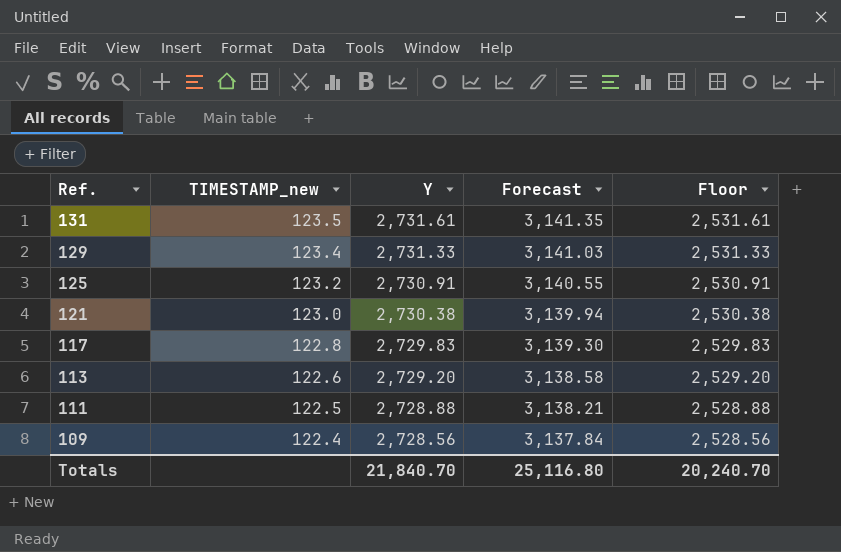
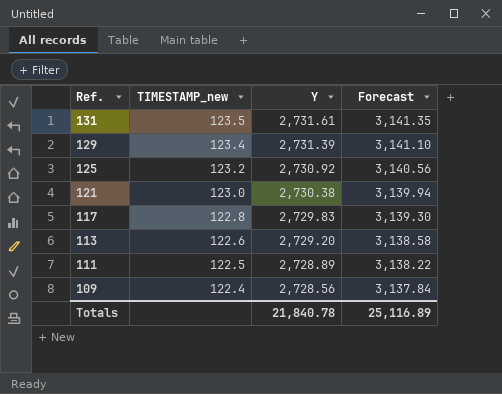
column Floor | formula: [Y] - 200 -> none
129 | Y: 2,731.33 -> 2,731.39
129 | Forecast: 3,141.03 -> 3,141.10
125 | Y: 2,730.91 -> 2,730.92
125 | Forecast: 3,140.55 -> 3,140.56
111 | Y: 2,728.88 -> 2,728.89
111 | Forecast: 3,138.21 -> 3,138.22
Totals | Y: 21,840.70 -> 21,840.78
Totals | Forecast: 25,116.80 -> 25,116.89

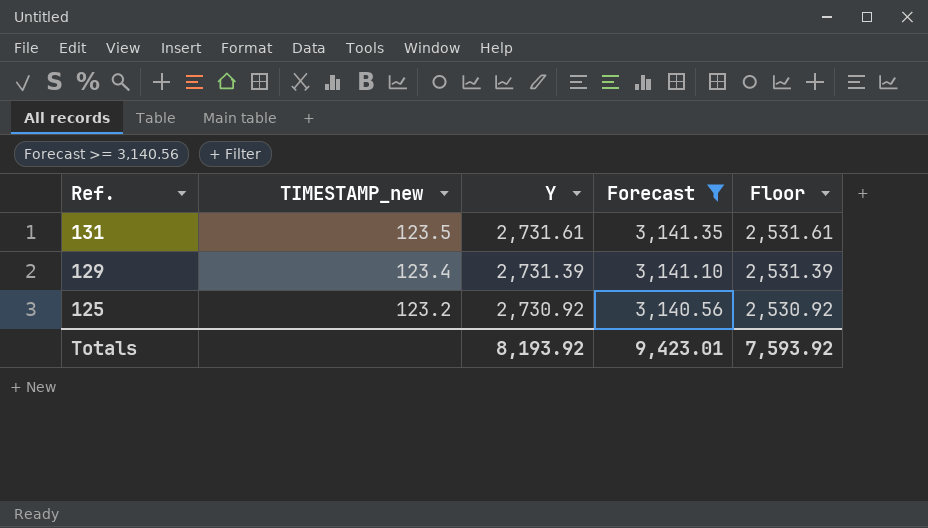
filter: none -> Forecast >= 3,140.56
column Floor | formula: none -> [Y] - 200
Totals | Y: 21,840.78 -> 8,193.92
Totals | Forecast: 25,116.89 -> 9,423.01

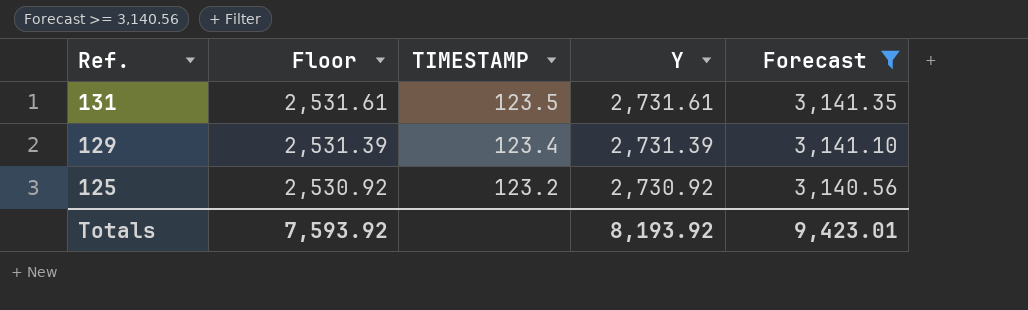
column Floor | position: 5 -> 2
column name: TIMESTAMP_new -> TIMESTAMP

